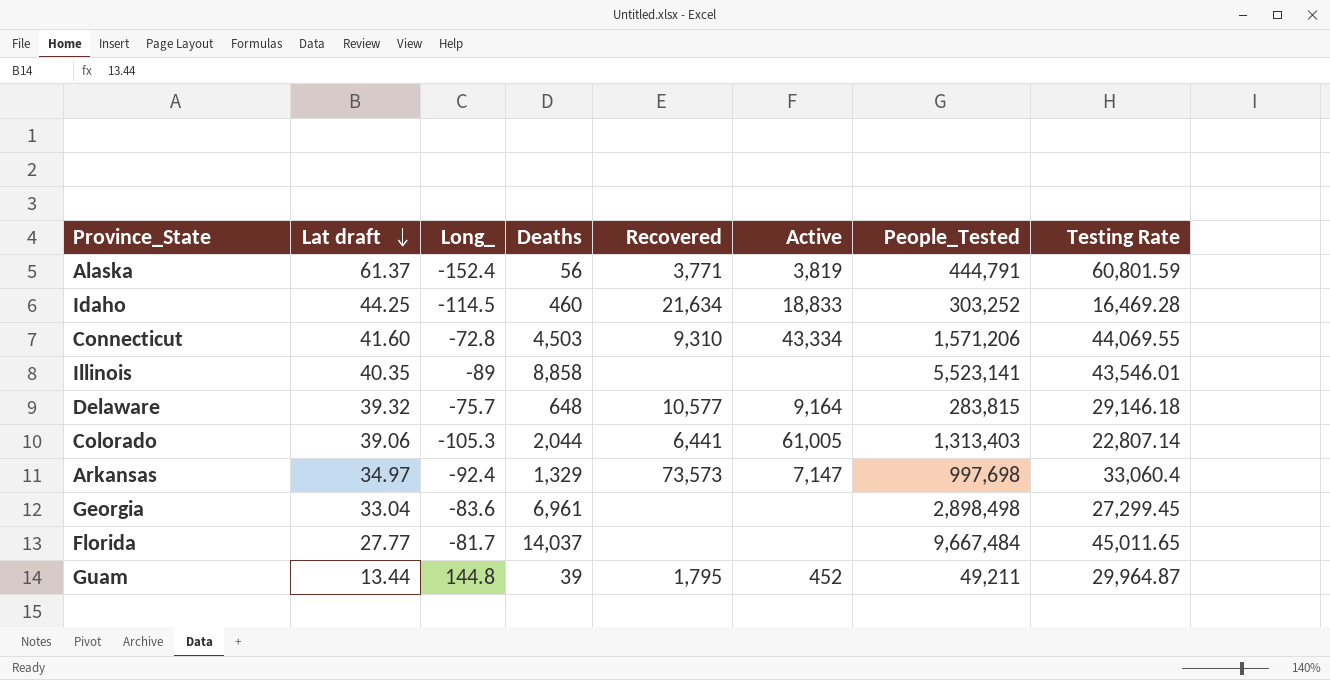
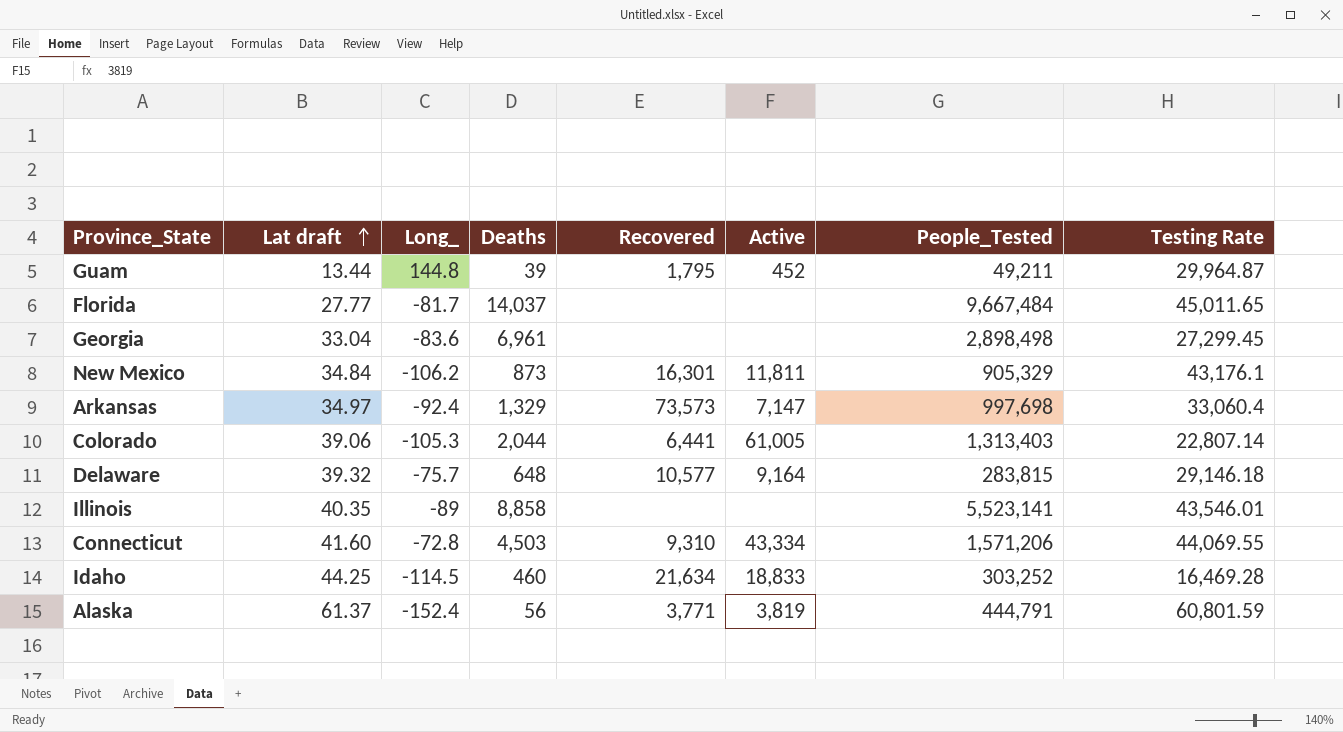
row order: Lat draft descending -> Lat draft ascending
row New Mexico: none -> 34.84 | -106.2 | 873 | 16,301 | 11,811 | 905,329 | 43,176.1

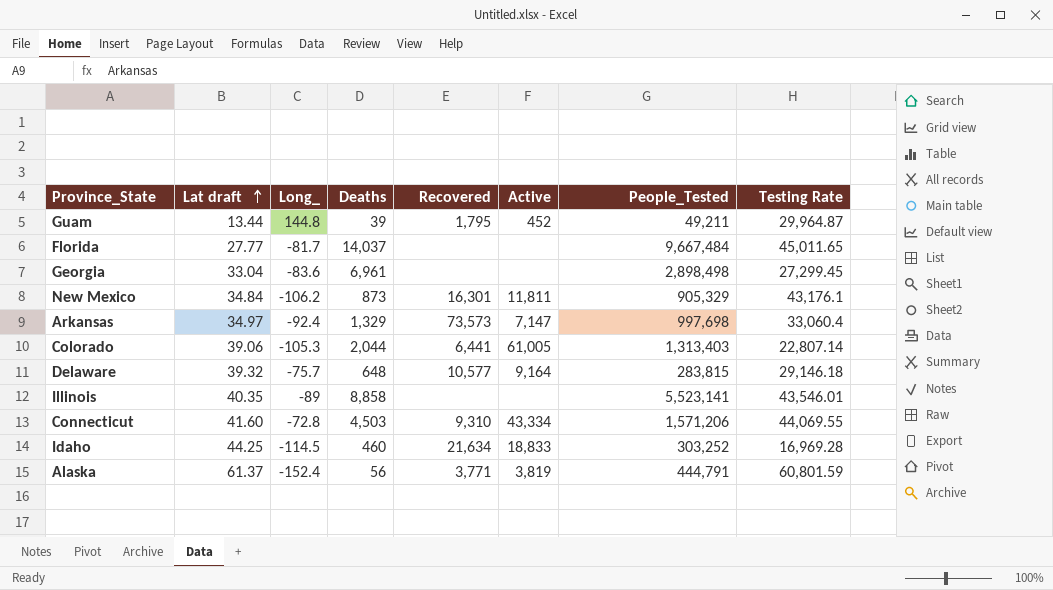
Idaho | Testing Rate: 16,469.28 -> 16,969.28

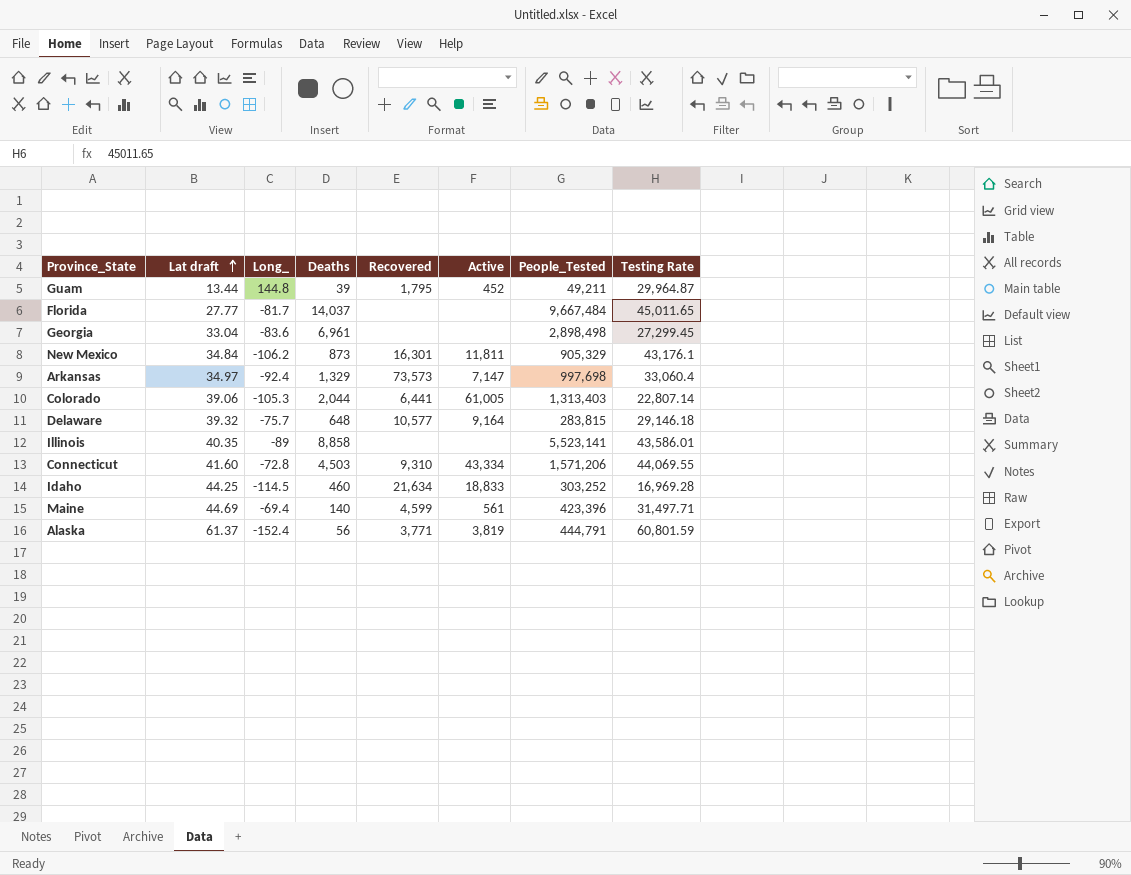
Illinois | Testing Rate: 43,546.01 -> 43,586.01
row Maine: none -> 44.69 | -69.4 | 140 | 4,599 | 561 | 423,396 | 31,497.71

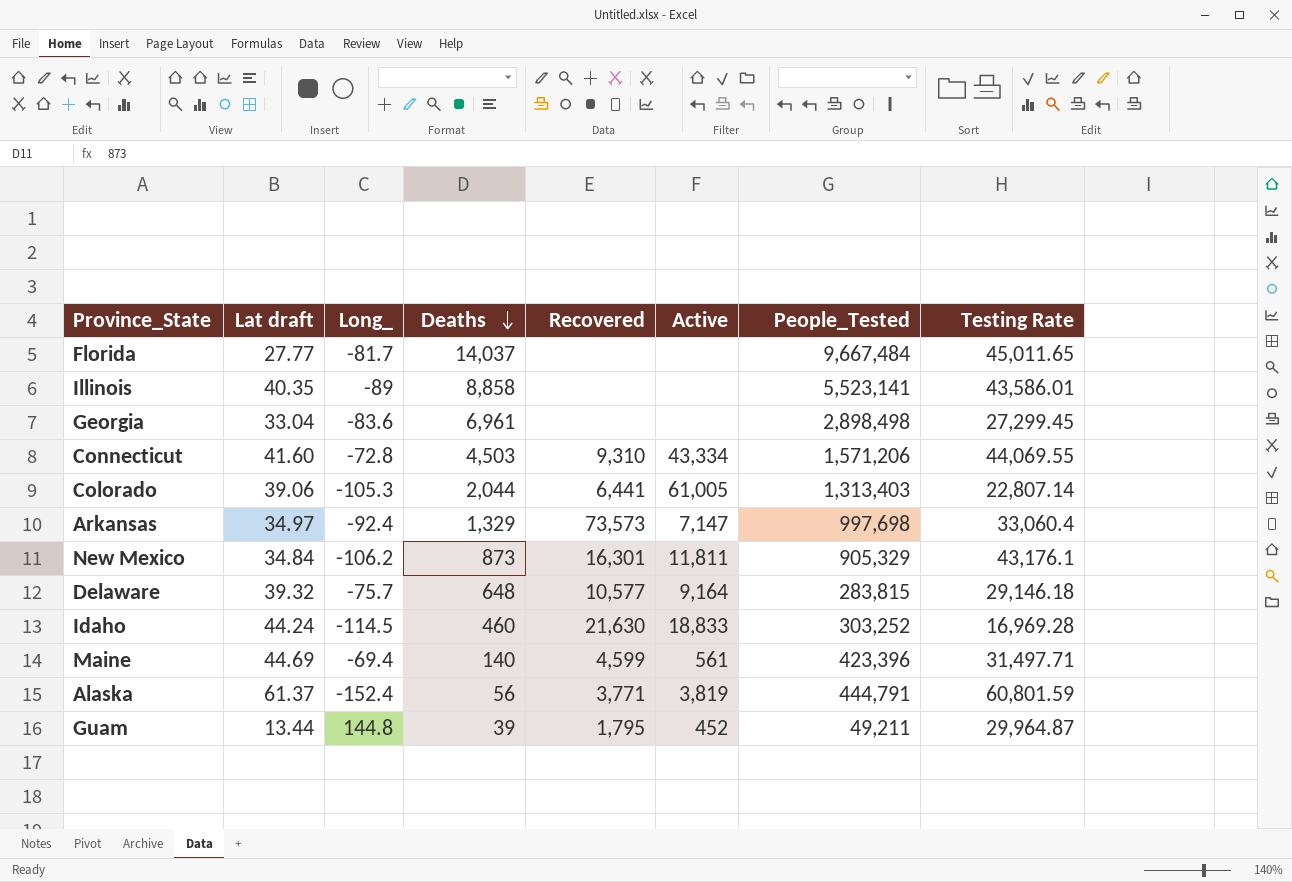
row order: Lat draft ascending -> Deaths descending
Idaho | Lat draft: 44.25 -> 44.24
Idaho | Recovered: 21,634 -> 21,630

